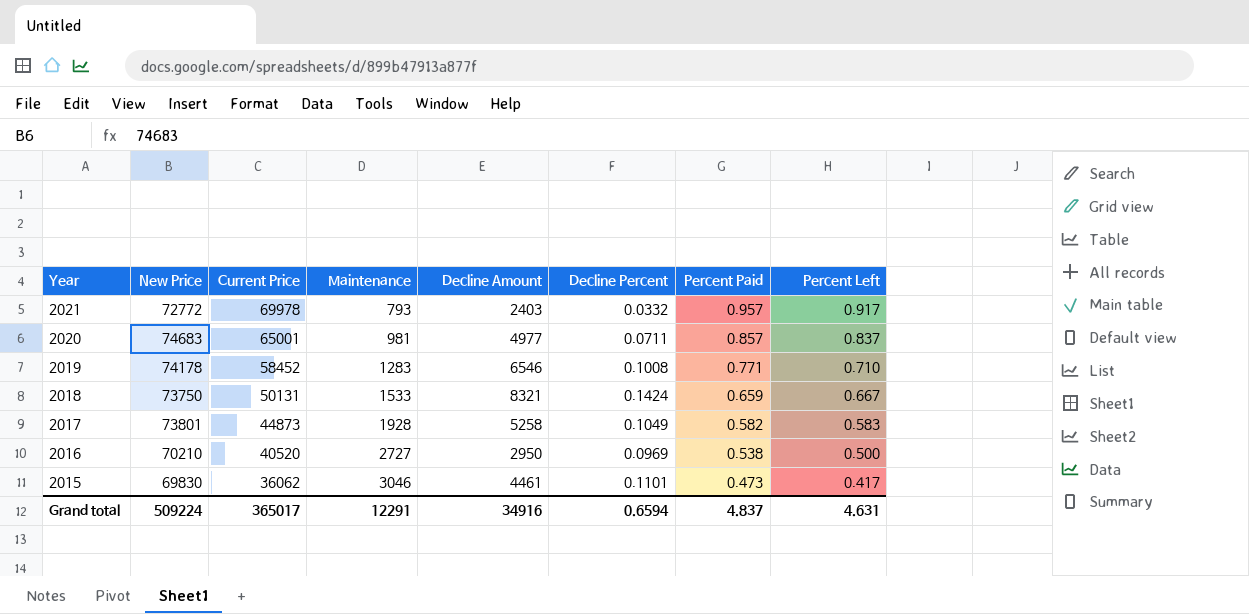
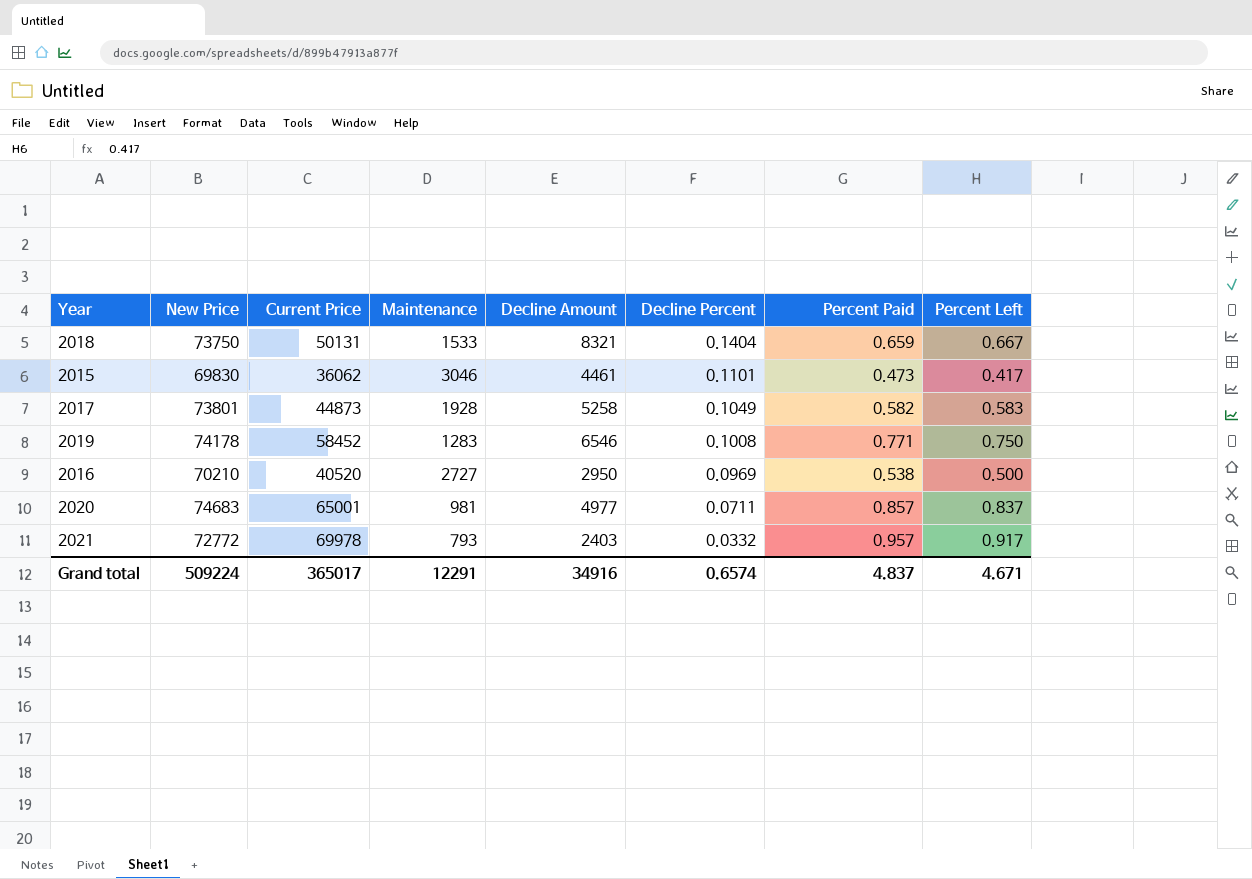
row order: Year descending -> Decline Percent descending
2018 | Decline Percent: 0.1424 -> 0.1404
2019 | Percent Left: 0.710 -> 0.750
Grand total | Decline Percent: 0.6594 -> 0.6574
Grand total | Percent Left: 4.631 -> 4.671

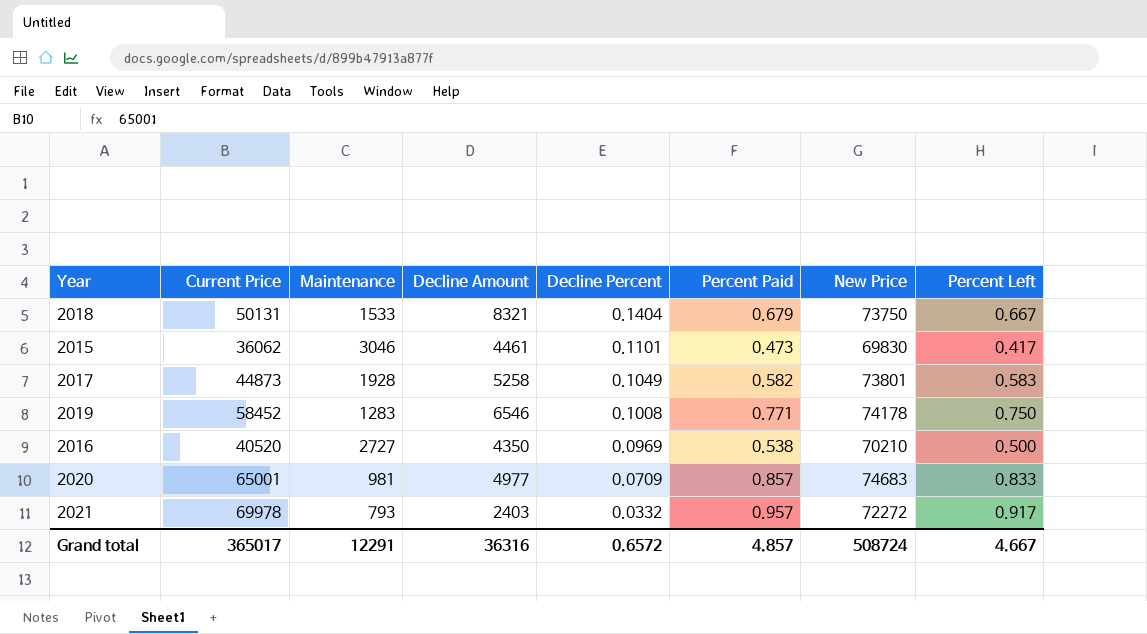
column New Price | position: 2 -> 7
2018 | Percent Paid: 0.659 -> 0.679
2016 | Decline Amount: 2950 -> 4350
2020 | Decline Percent: 0.0711 -> 0.0709
2020 | Percent Left: 0.837 -> 0.833
2021 | New Price: 72772 -> 72272
Grand total | Decline Amount: 34916 -> 36316
Grand total | Decline Percent: 0.6574 -> 0.6572
Grand total | Percent Paid: 4.837 -> 4.857
Grand total | New Price: 509224 -> 508724
Grand total | Percent Left: 4.671 -> 4.667

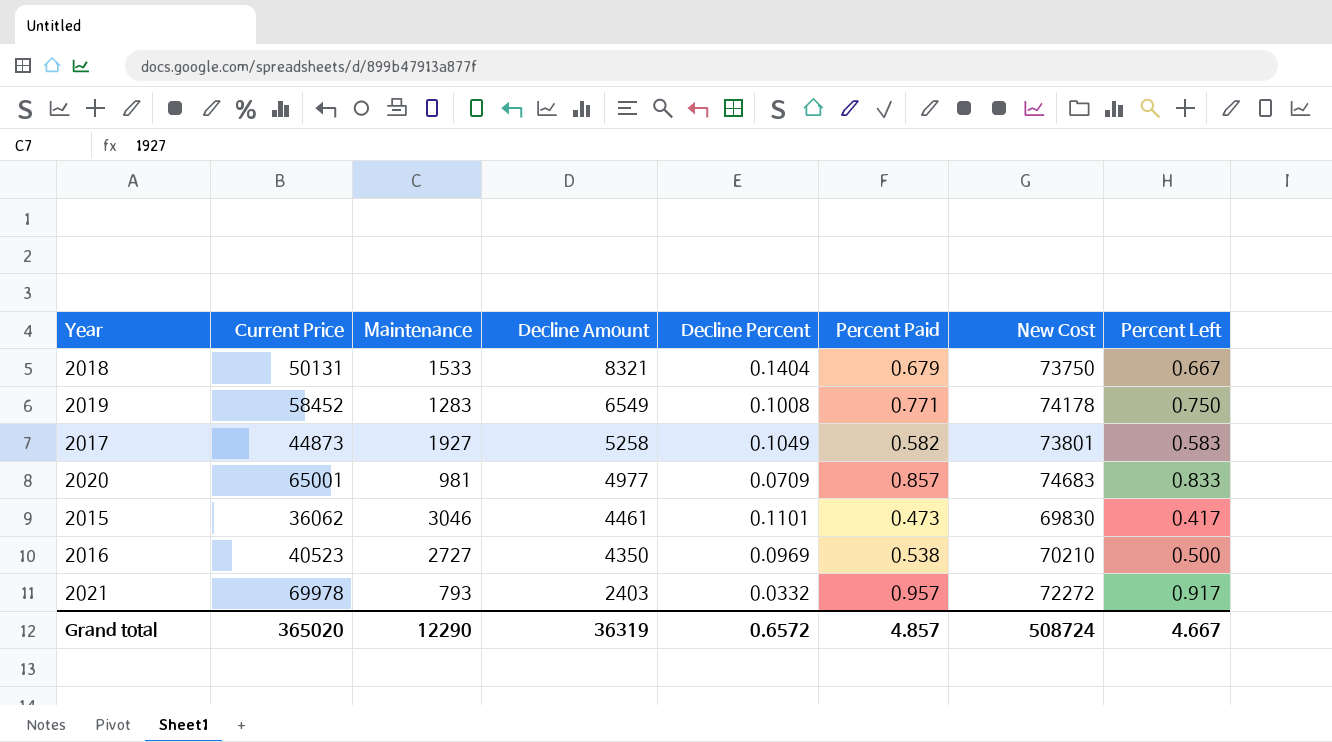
row order: Decline Percent descending -> Decline Amount descending
column name: New Price -> New Cost
2019 | Decline Amount: 6546 -> 6549
2017 | Maintenance: 1928 -> 1927
2016 | Current Price: 40520 -> 40523
Grand total | Current Price: 365017 -> 365020
Grand total | Maintenance: 12291 -> 12290
Grand total | Decline Amount: 36316 -> 36319

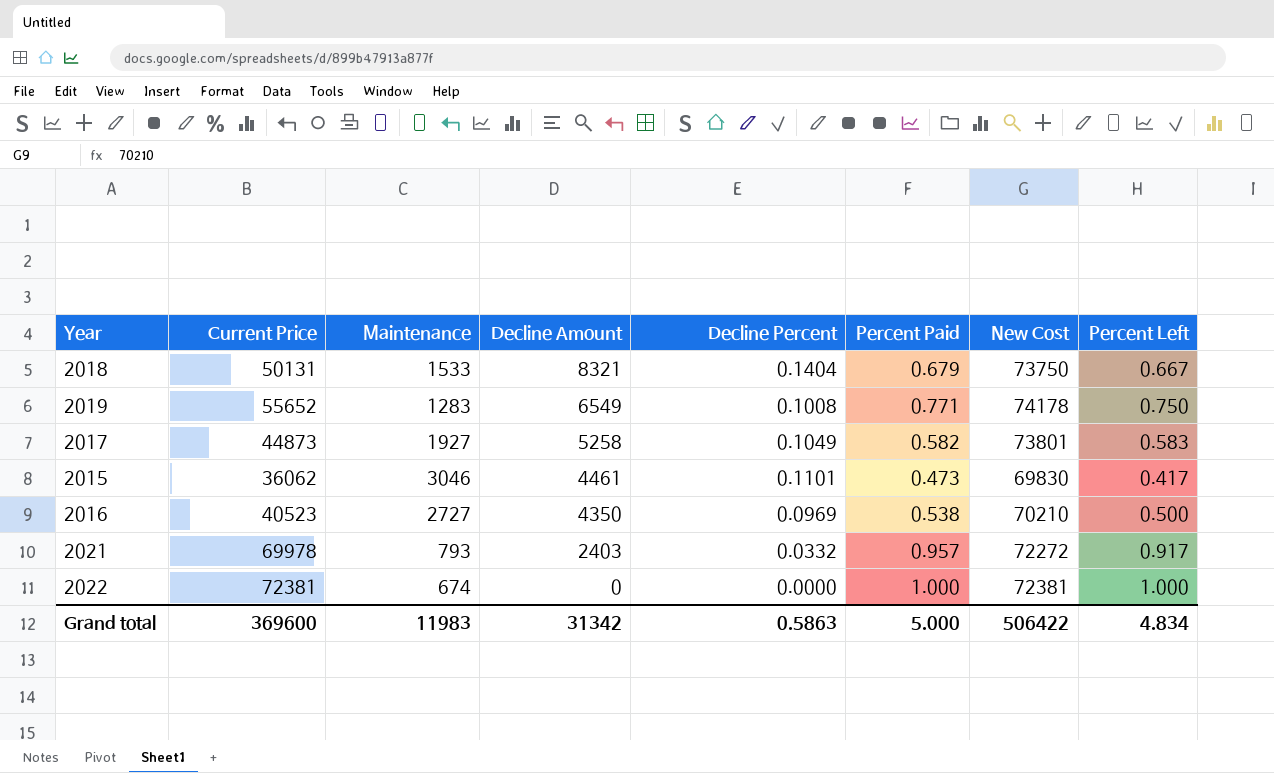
row 2020: 65001 | 981 | 4977 | 0.0709 | 0.857 | 74683 | 0.833 -> none
2019 | Current Price: 58452 -> 55652
row 2022: none -> 72381 | 674 | 0 | 0.0000 | 1.000 | 72381 | 1.000
Grand total | Current Price: 365020 -> 369600
Grand total | Maintenance: 12290 -> 11983
Grand total | Decline Amount: 36319 -> 31342
Grand total | Decline Percent: 0.6572 -> 0.5863
Grand total | Percent Paid: 4.857 -> 5.000
Grand total | New Cost: 508724 -> 506422
Grand total | Percent Left: 4.667 -> 4.834

